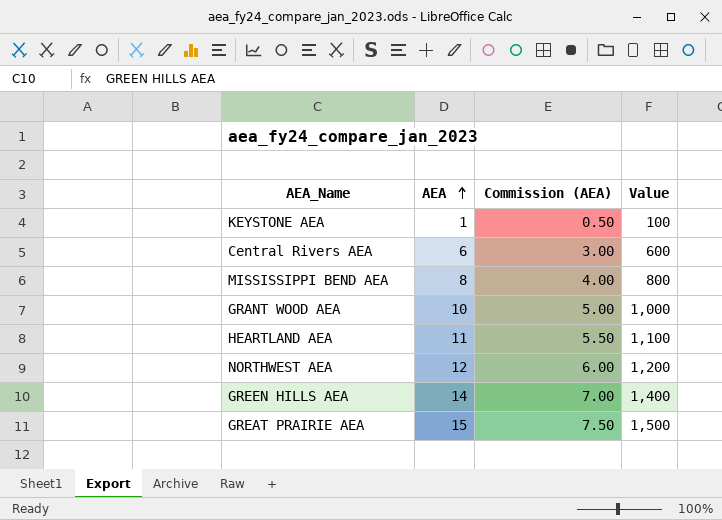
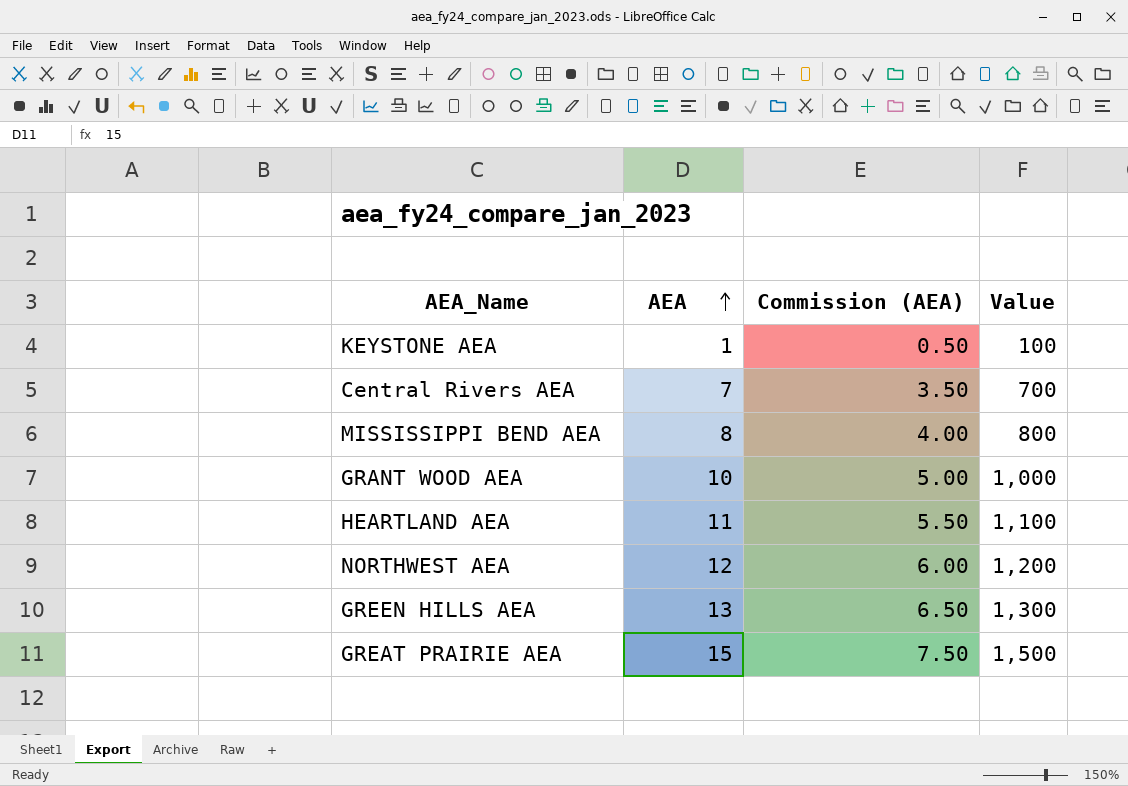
Central Rivers AEA | AEA: 6 -> 7
Central Rivers AEA | Commission (AEA): 3.00 -> 3.50
Central Rivers AEA | Value: 600 -> 700
GREEN HILLS AEA | AEA: 14 -> 13
GREEN HILLS AEA | Commission (AEA): 7.00 -> 6.50
GREEN HILLS AEA | Value: 1,400 -> 1,300

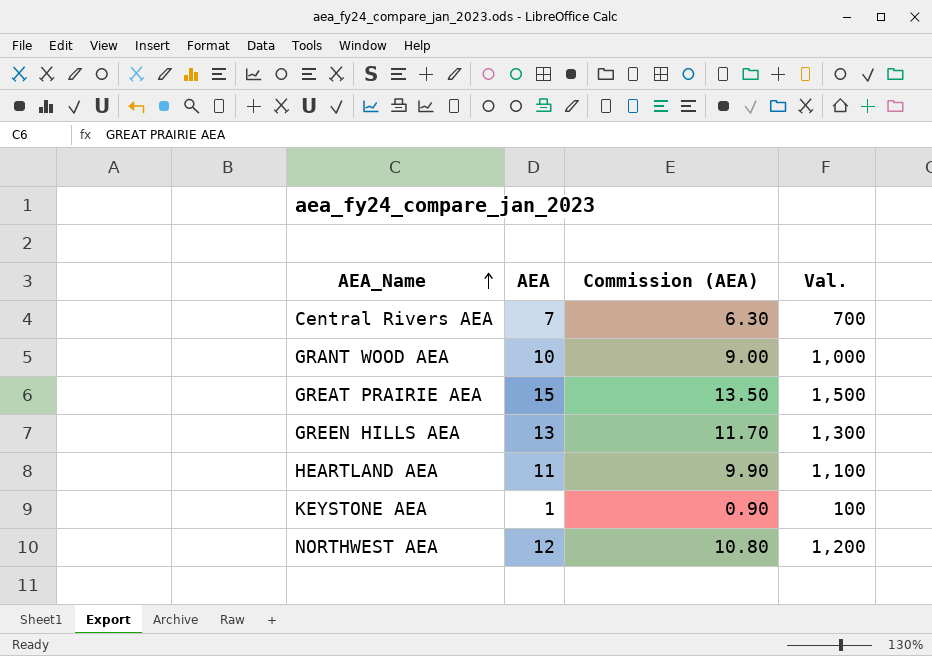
row order: AEA ascending -> AEA_Name ascending
column Commission (AEA) | formula: [AEA] * 0.5 -> [AEA] * 0.9
column name: Value -> Val.
row MISSISSIPPI BEND AEA: 8 | 4.00 | 800 -> none

